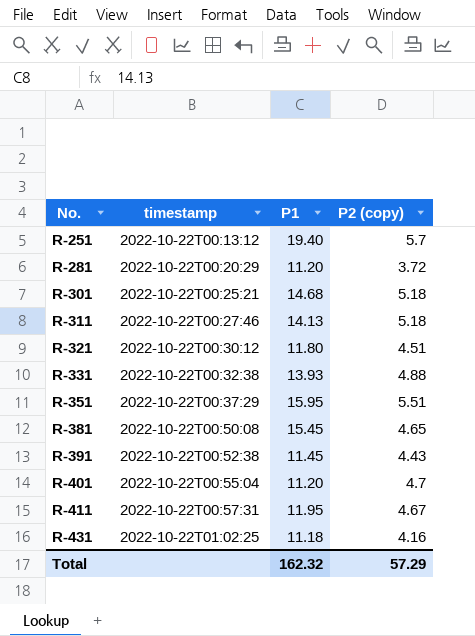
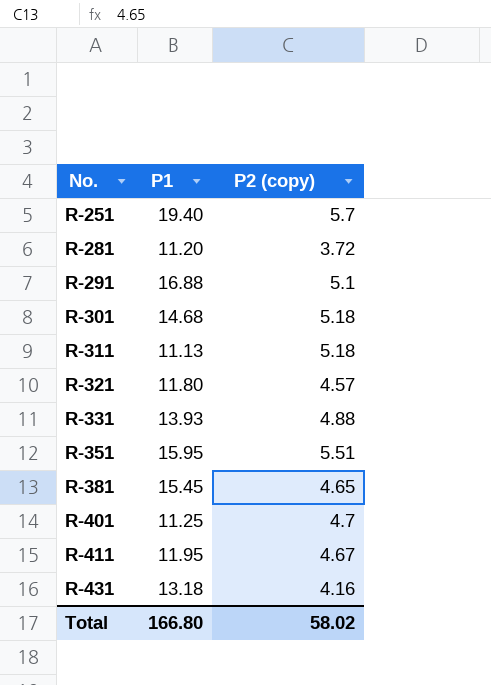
column timestamp | position: 2 -> none
row R-391: 2022-10-22T00:52:38 | 11.45 | 4.43 -> none
row R-291: none -> 16.88 | 5.1
R-311 | P1: 14.13 -> 11.13
R-321 | P2 (copy): 4.51 -> 4.57
R-401 | P1: 11.20 -> 11.25
R-431 | P1: 11.18 -> 13.18
Total | P1: 162.32 -> 166.80
Total | P2 (copy): 57.29 -> 58.02

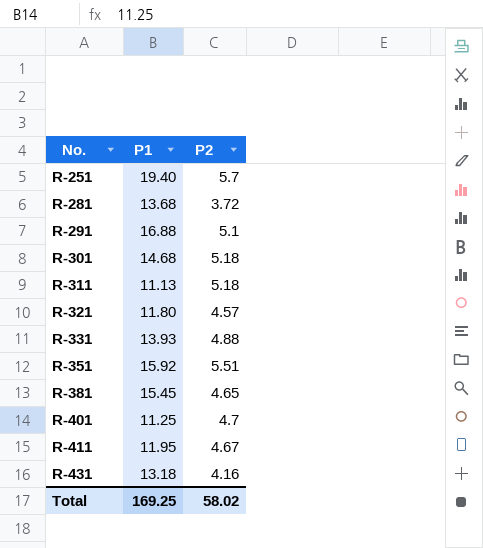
column name: P2 (copy) -> P2
R-281 | P1: 11.20 -> 13.68
R-351 | P1: 15.95 -> 15.92
Total | P1: 166.80 -> 169.25

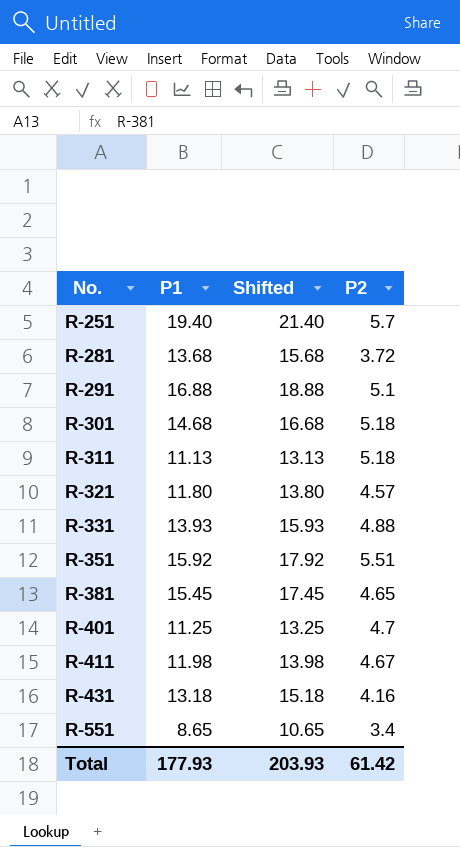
column Shifted | formula: none -> [P1] + 2
R-411 | P1: 11.95 -> 11.98
row R-551: none -> 8.65 | 10.65 | 3.4
Total | P1: 169.25 -> 177.93
Total | P2: 58.02 -> 61.42

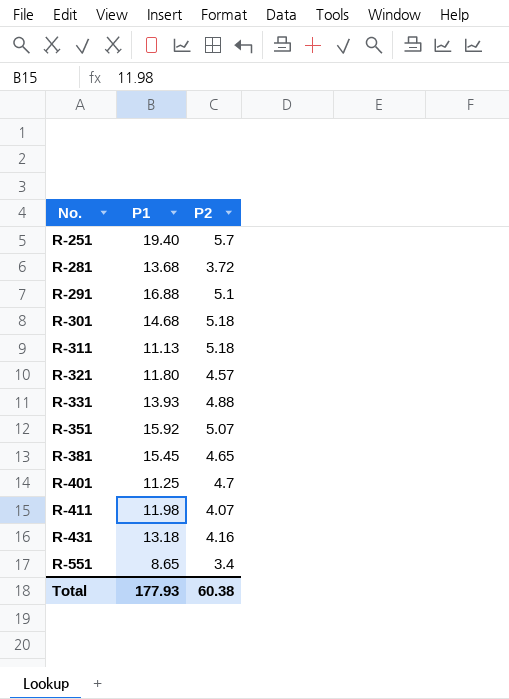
column Shifted | formula: [P1] + 2 -> none
R-351 | P2: 5.51 -> 5.07
R-411 | P2: 4.67 -> 4.07
Total | P2: 61.42 -> 60.38

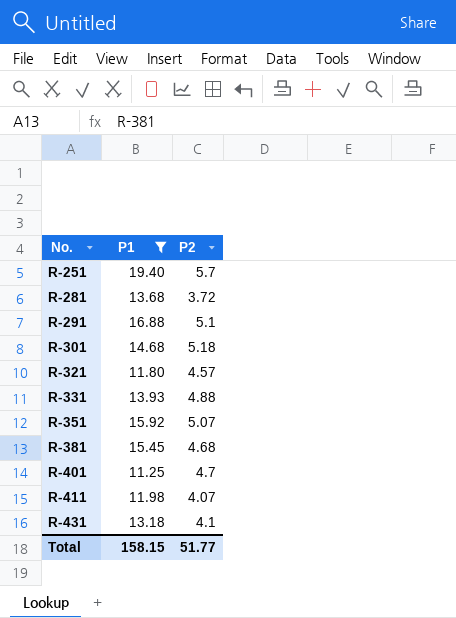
filter: none -> P1 >= 11.25
R-381 | P2: 4.65 -> 4.68
R-431 | P2: 4.16 -> 4.1
Total | P1: 177.93 -> 158.15
Total | P2: 60.38 -> 51.77

